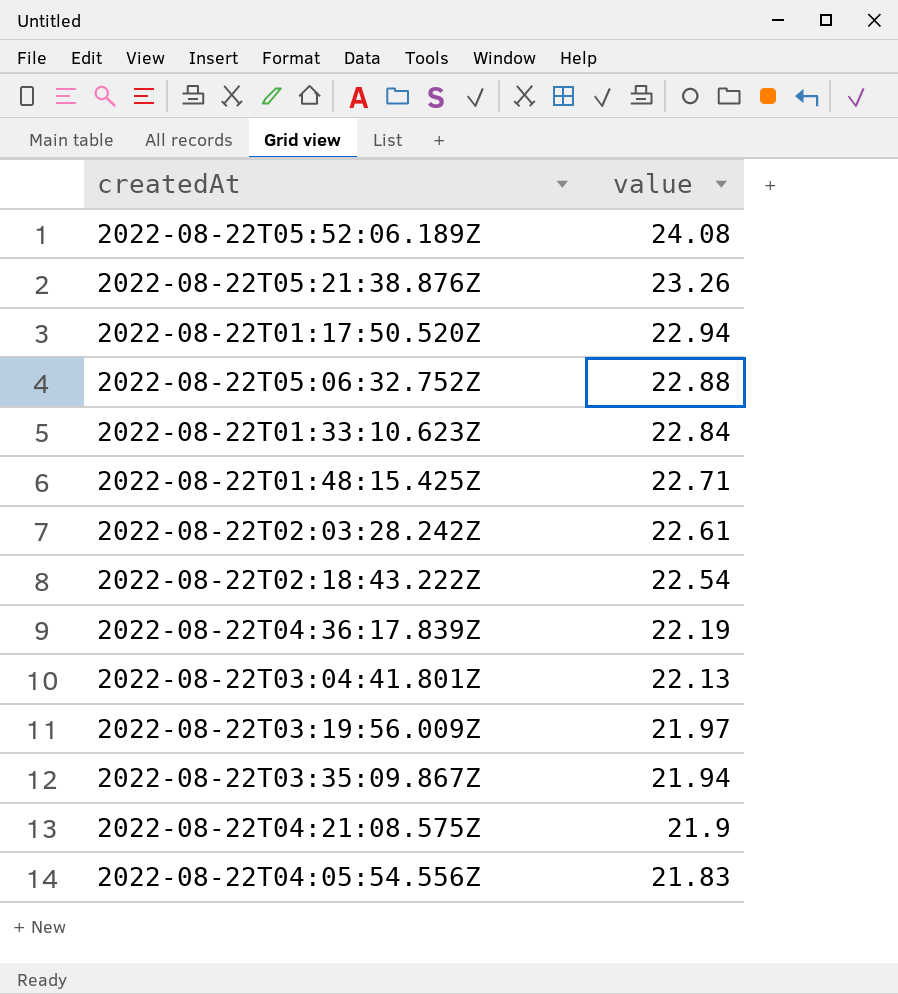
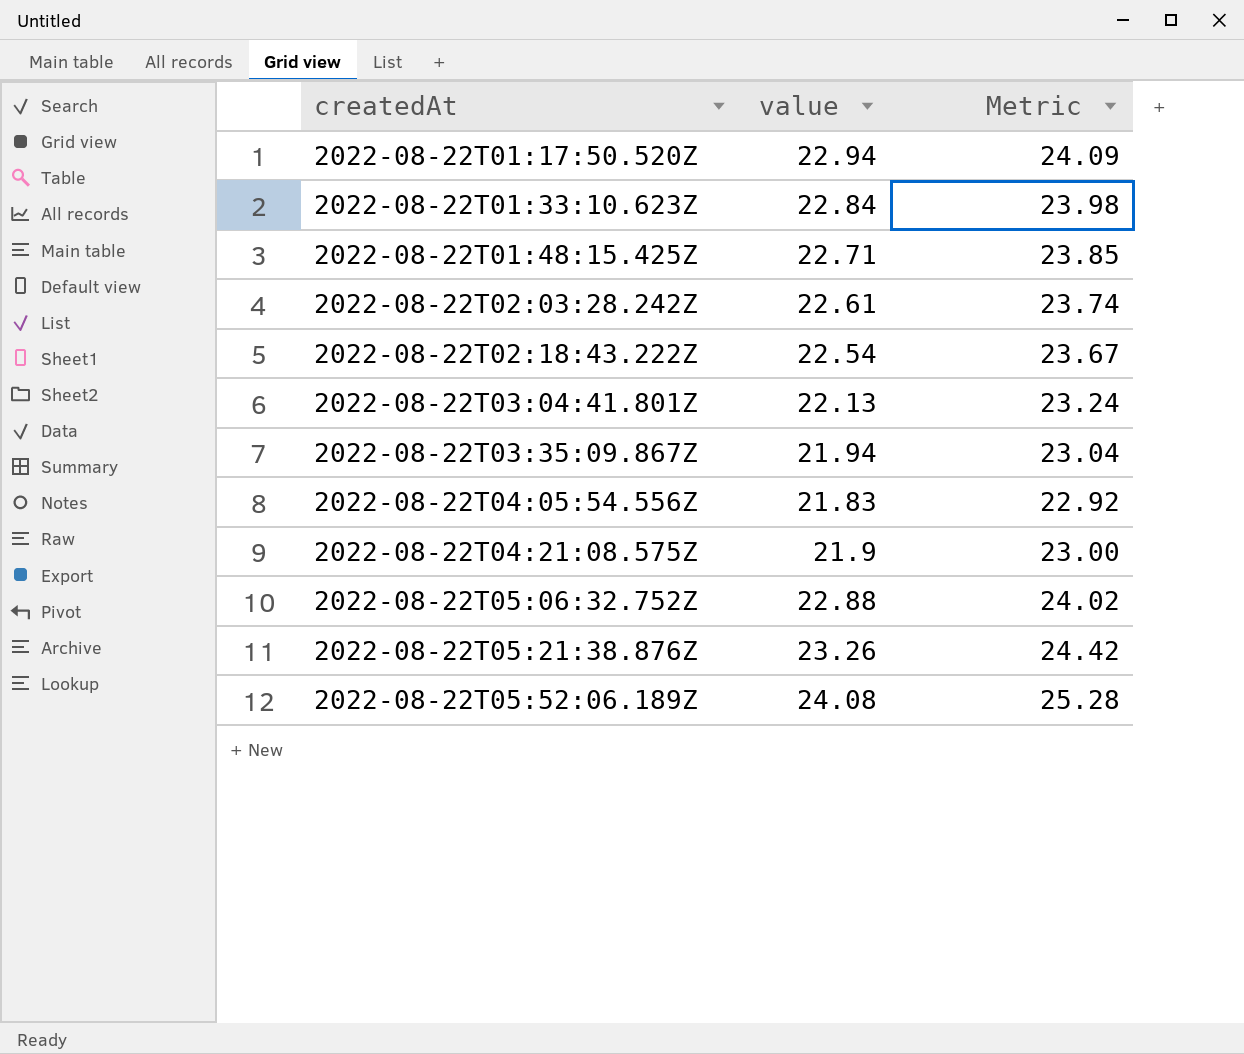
row order: value descending -> createdAt ascending
column Metric | formula: none -> [value] * 1.05
row 2022-08-22T04:36:17.839Z: 22.19 -> none
row 2022-08-22T03:19:56.009Z: 21.97 -> none

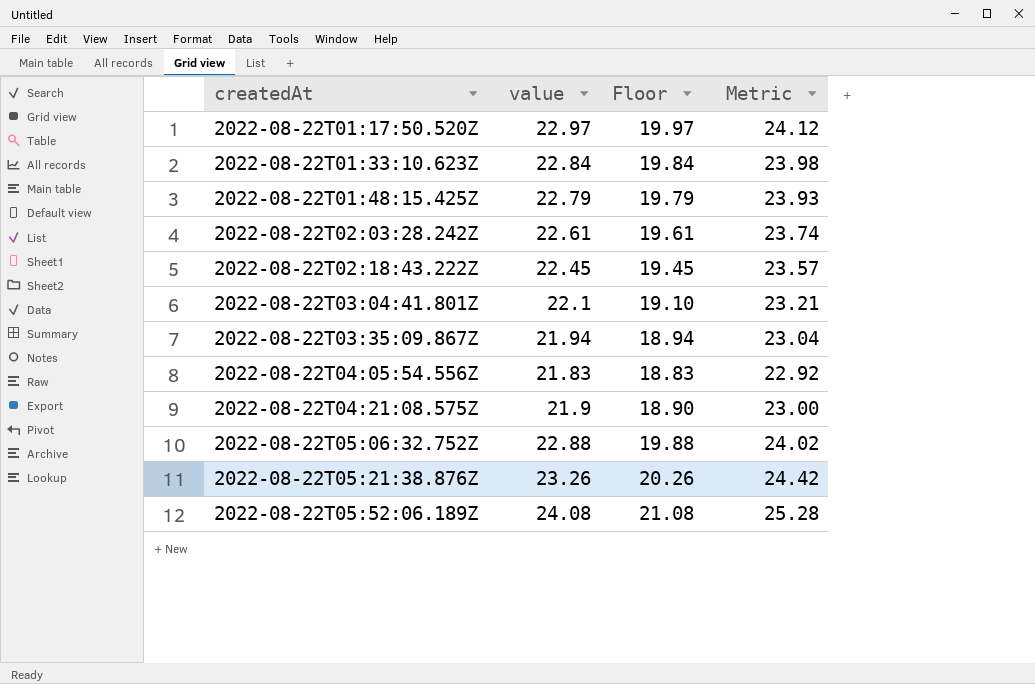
column Floor | formula: none -> [value] - 3
2022-08-22T01:17:50.520Z | value: 22.94 -> 22.97
2022-08-22T01:17:50.520Z | Metric: 24.09 -> 24.12
2022-08-22T01:48:15.425Z | value: 22.71 -> 22.79
2022-08-22T01:48:15.425Z | Metric: 23.85 -> 23.93
2022-08-22T02:18:43.222Z | value: 22.54 -> 22.45
2022-08-22T02:18:43.222Z | Metric: 23.67 -> 23.57
2022-08-22T03:04:41.801Z | value: 22.13 -> 22.1
2022-08-22T03:04:41.801Z | Metric: 23.24 -> 23.21

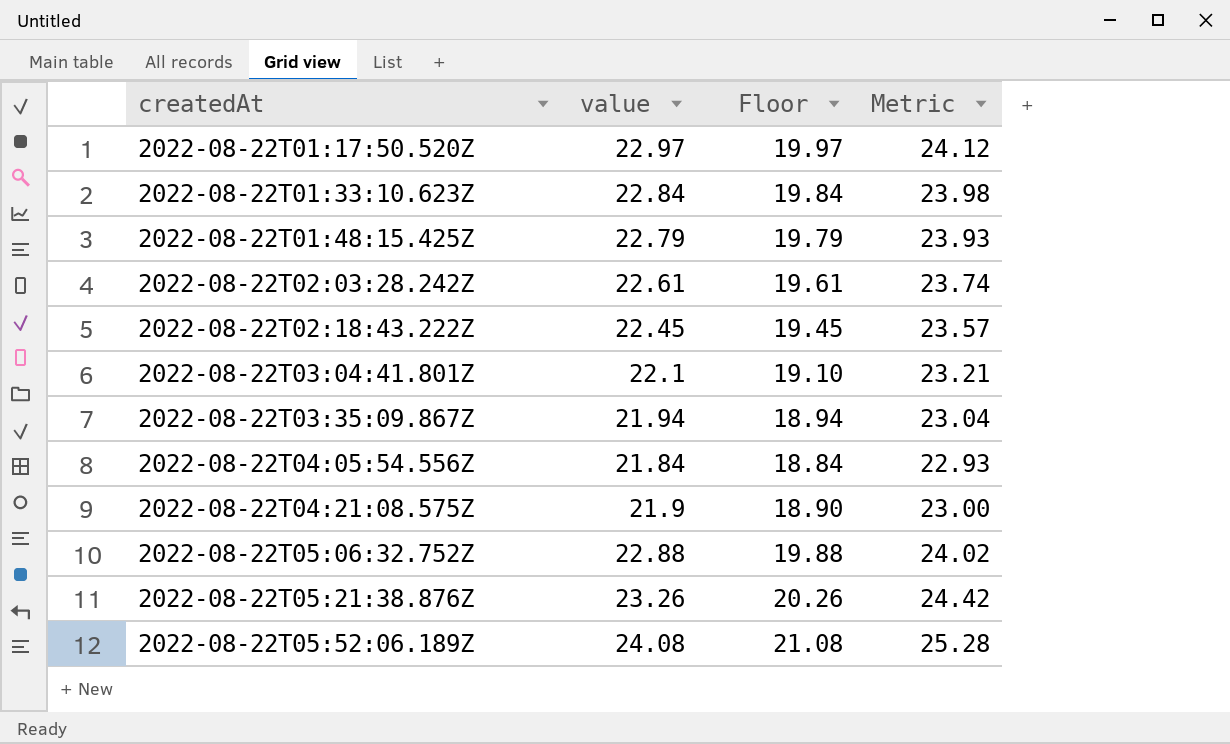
2022-08-22T04:05:54.556Z | value: 21.83 -> 21.84
2022-08-22T04:05:54.556Z | Floor: 18.83 -> 18.84
2022-08-22T04:05:54.556Z | Metric: 22.92 -> 22.93

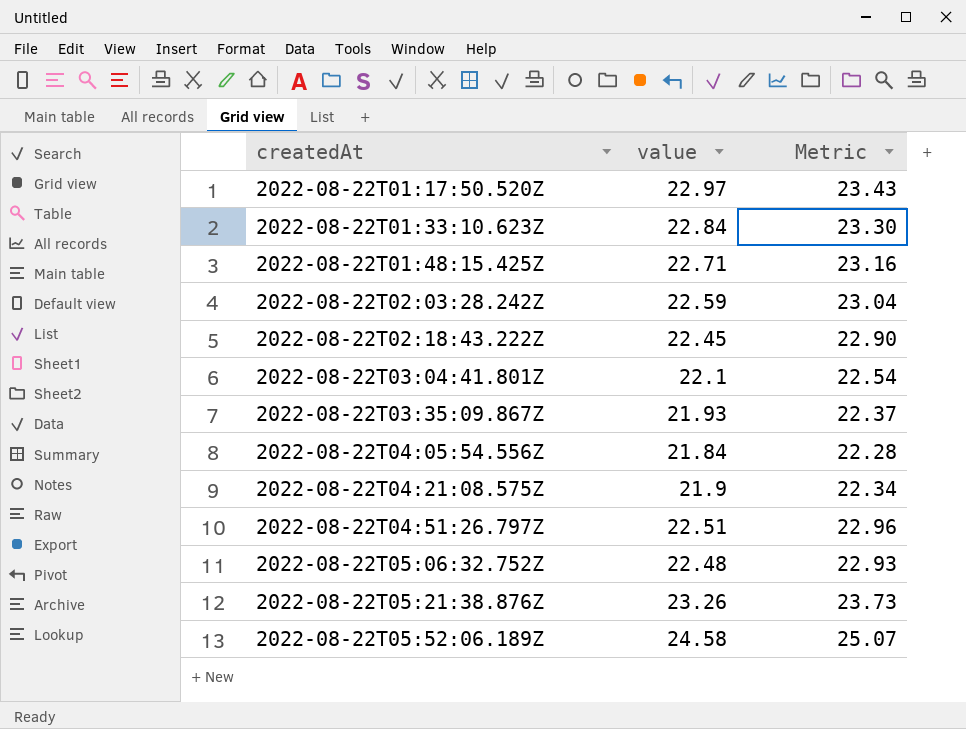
column Floor | formula: [value] - 3 -> none
column Metric | formula: [value] * 1.05 -> [value] * 1.02
2022-08-22T01:48:15.425Z | value: 22.79 -> 22.71
2022-08-22T02:03:28.242Z | value: 22.61 -> 22.59
2022-08-22T03:35:09.867Z | value: 21.94 -> 21.93
row 2022-08-22T04:51:26.797Z: none -> 22.51 | 22.96
2022-08-22T05:06:32.752Z | value: 22.88 -> 22.48
2022-08-22T05:52:06.189Z | value: 24.08 -> 24.58

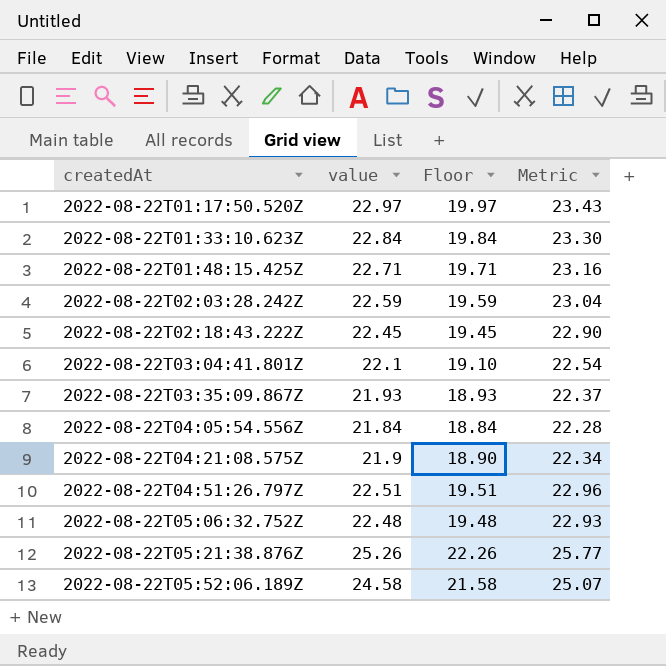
column Floor | formula: none -> [value] - 3
2022-08-22T05:21:38.876Z | value: 23.26 -> 25.26
2022-08-22T05:21:38.876Z | Metric: 23.73 -> 25.77

